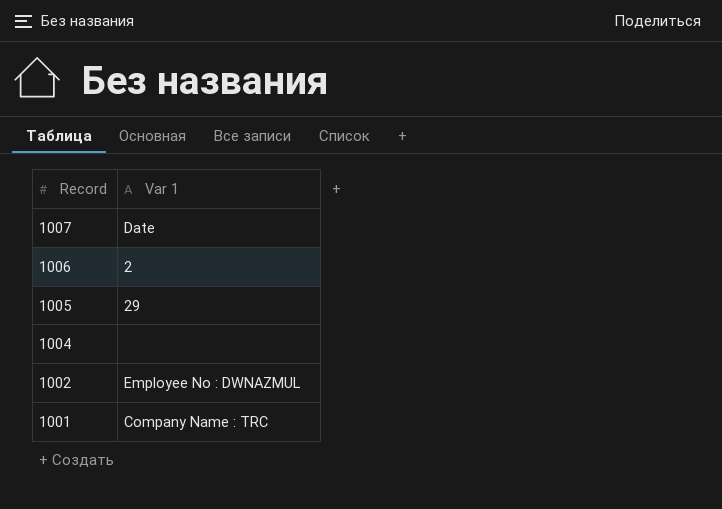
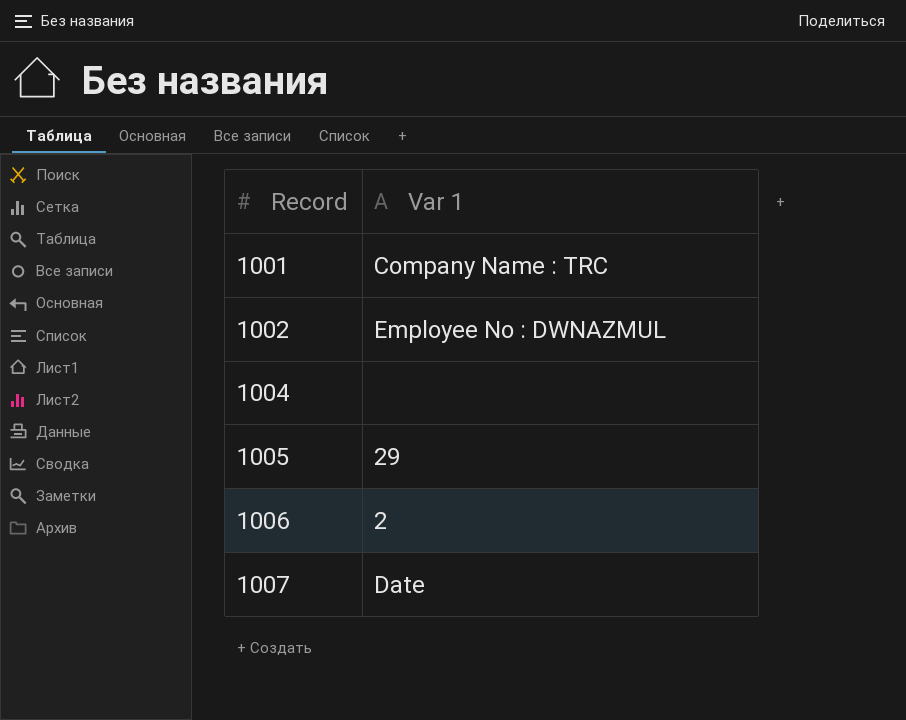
row order: Record descending -> Record ascending

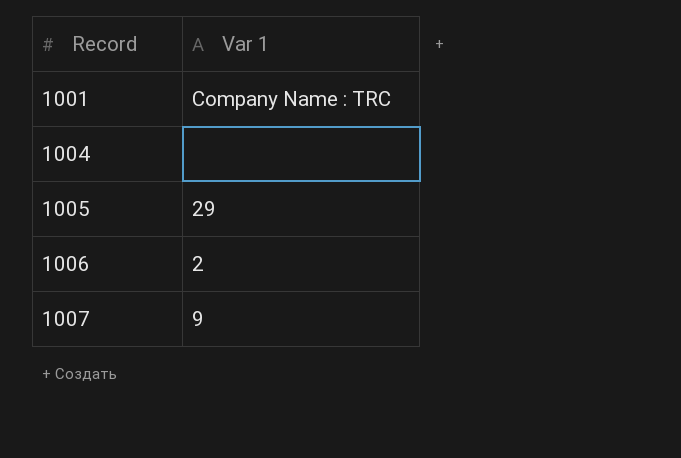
row 1002: Employee No : DWNAZMUL -> none
1007 | Var 1: Date -> 9

